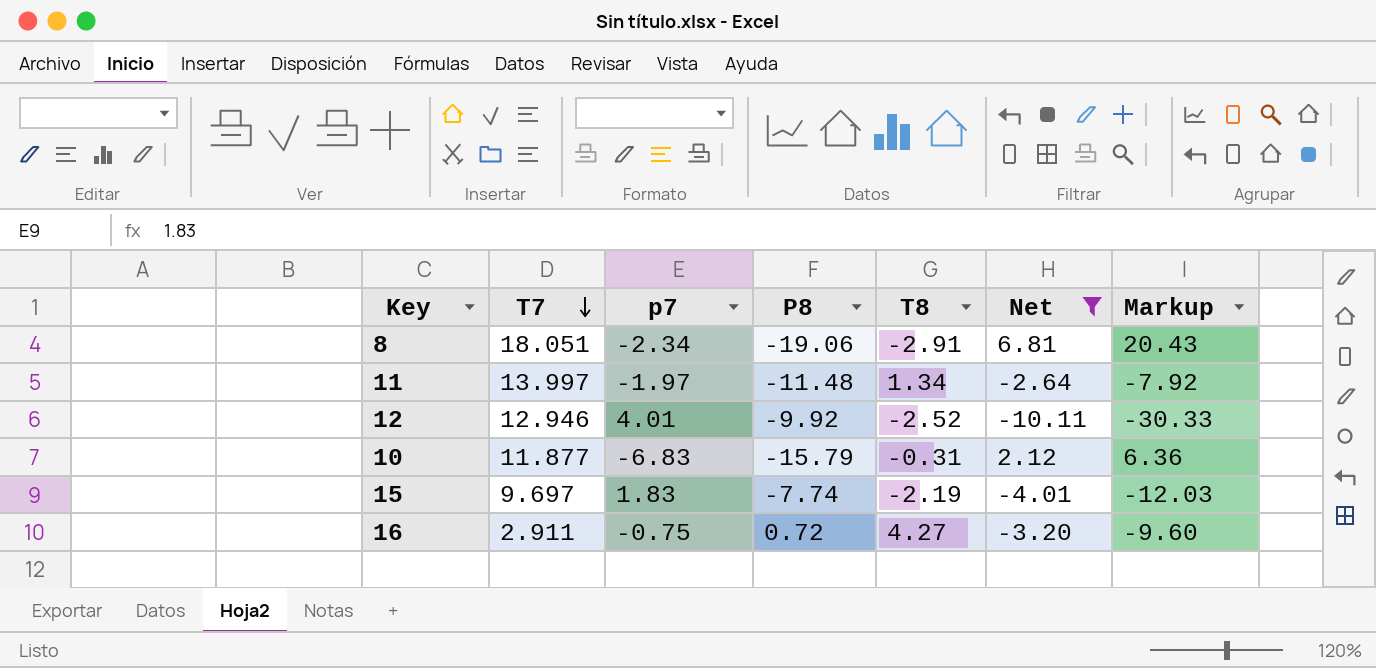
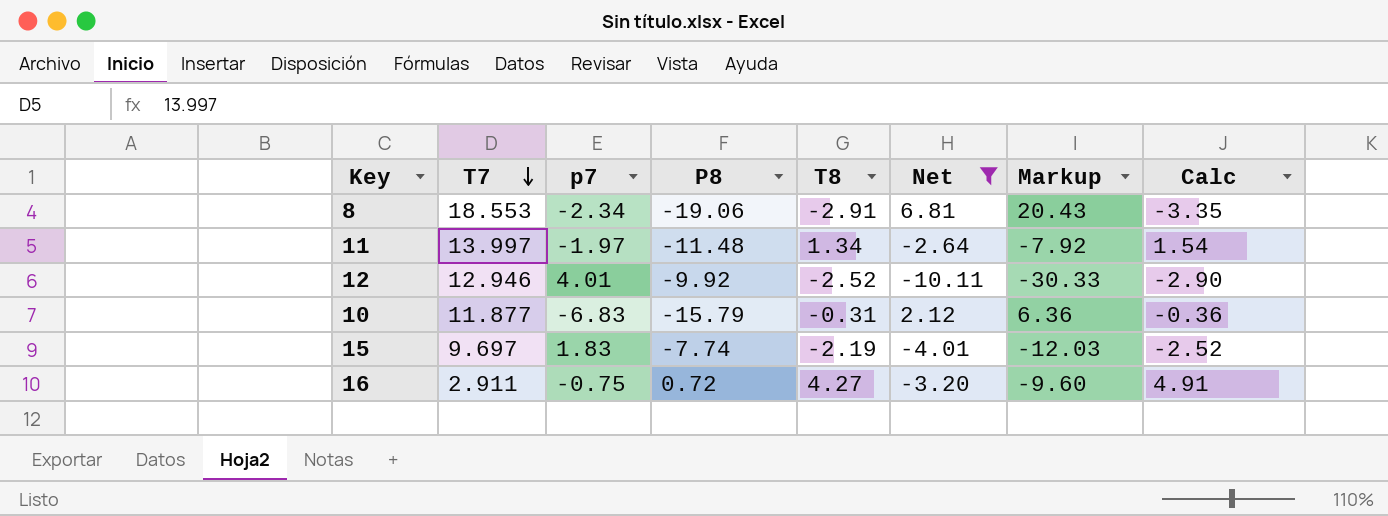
column Calc | formula: none -> [T8] * 1.15
8 | T7: 18.051 -> 18.553

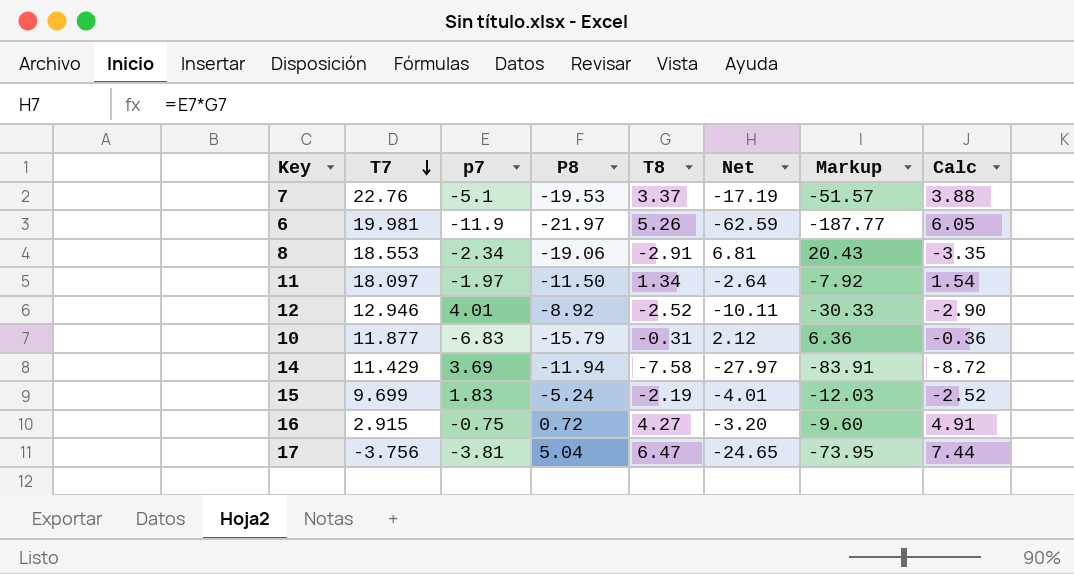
filter: Net >= -10.11 -> none
11 | T7: 13.997 -> 18.097
11 | P8: -11.48 -> -11.50
12 | P8: -9.92 -> -8.92
15 | T7: 9.697 -> 9.699
15 | P8: -7.74 -> -5.24
16 | T7: 2.911 -> 2.915

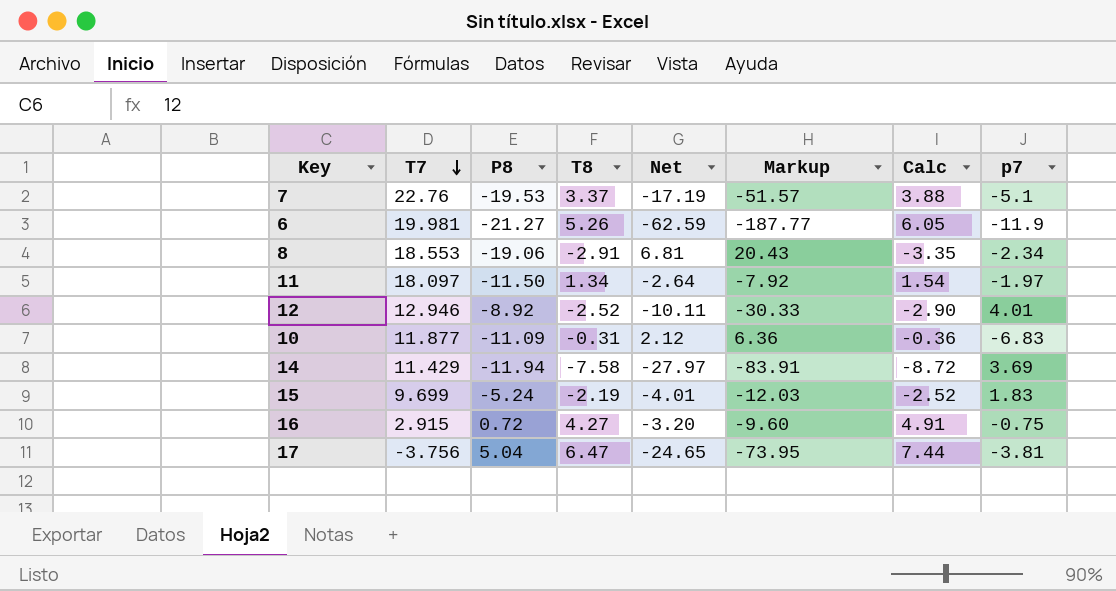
column p7 | position: 3 -> 8
6 | P8: -21.97 -> -21.27
10 | P8: -15.79 -> -11.09

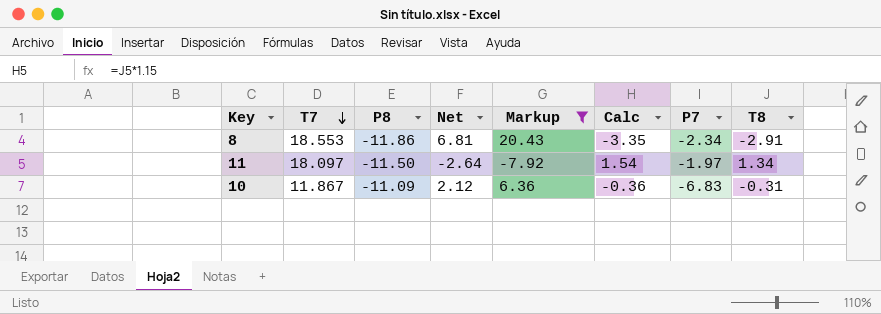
filter: none -> Markup >= -7.92
column name: p7 -> P7
column T8 | position: 4 -> 8
8 | P8: -19.06 -> -11.86
10 | T7: 11.877 -> 11.867

